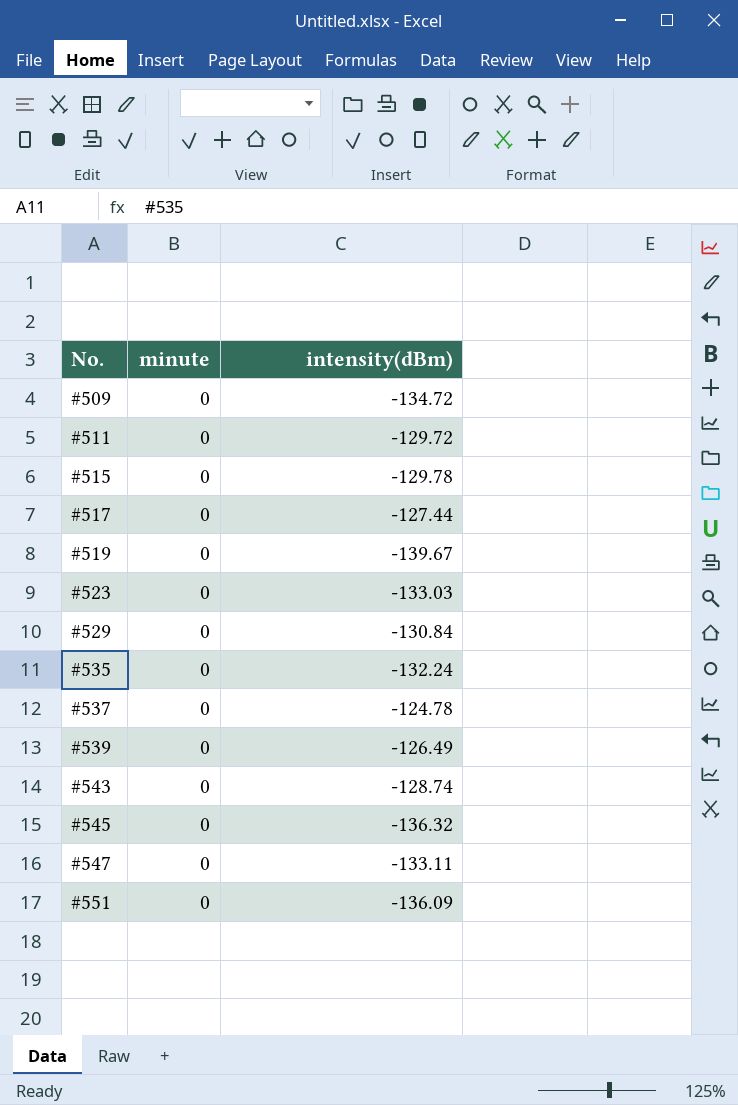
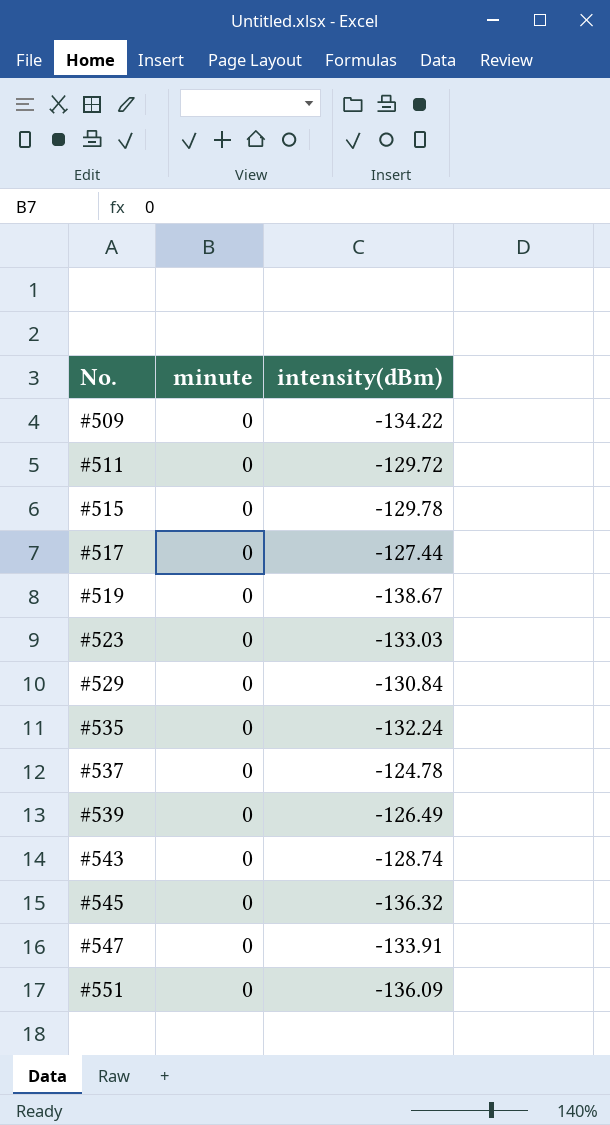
#509 | intensity(dBm): -134.72 -> -134.22
#519 | intensity(dBm): -139.67 -> -138.67
#547 | intensity(dBm): -133.11 -> -133.91

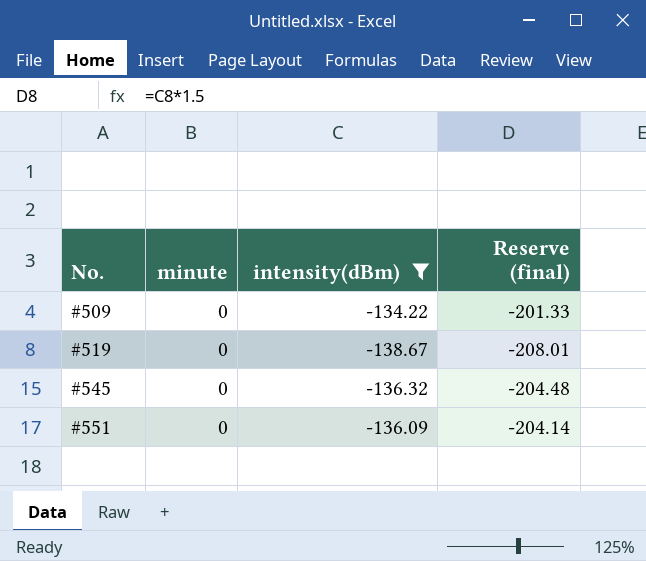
filter: none -> intensity(dBm) <= -134.22
column Reserve (final) | formula: none -> [intensity(dBm)] * 1.5

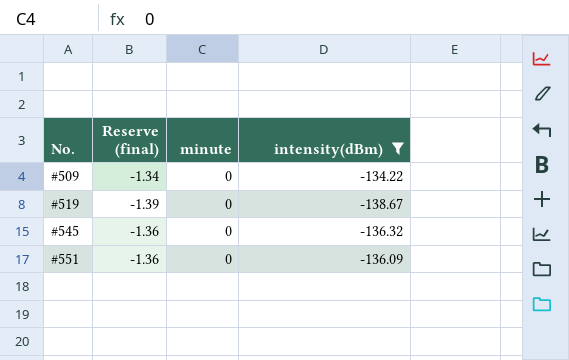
column Reserve (final) | formula: [intensity(dBm)] * 1.5 -> [intensity(dBm)] * 0.01
column Reserve (final) | position: 4 -> 2

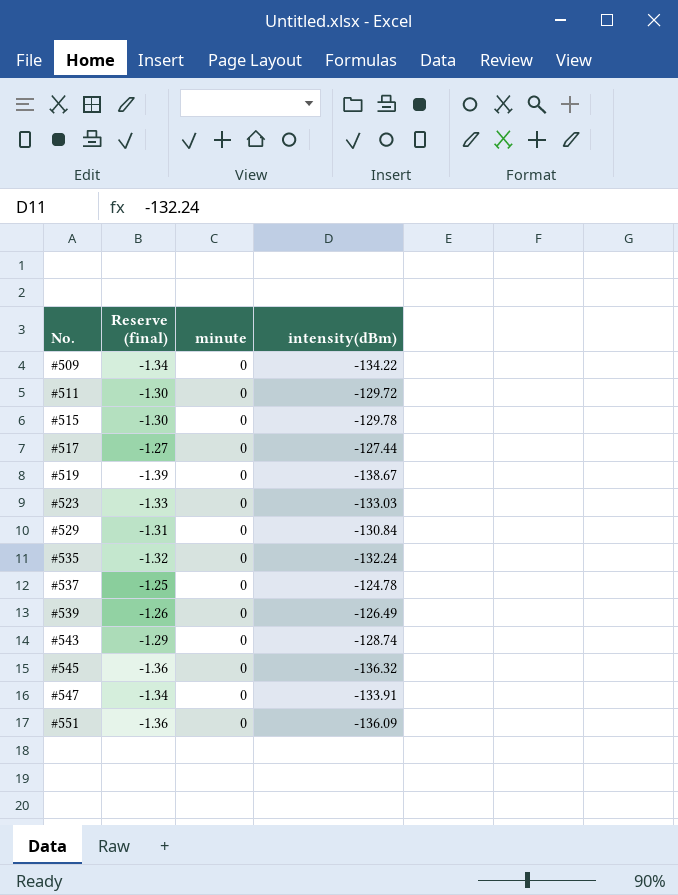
filter: intensity(dBm) <= -134.22 -> none

